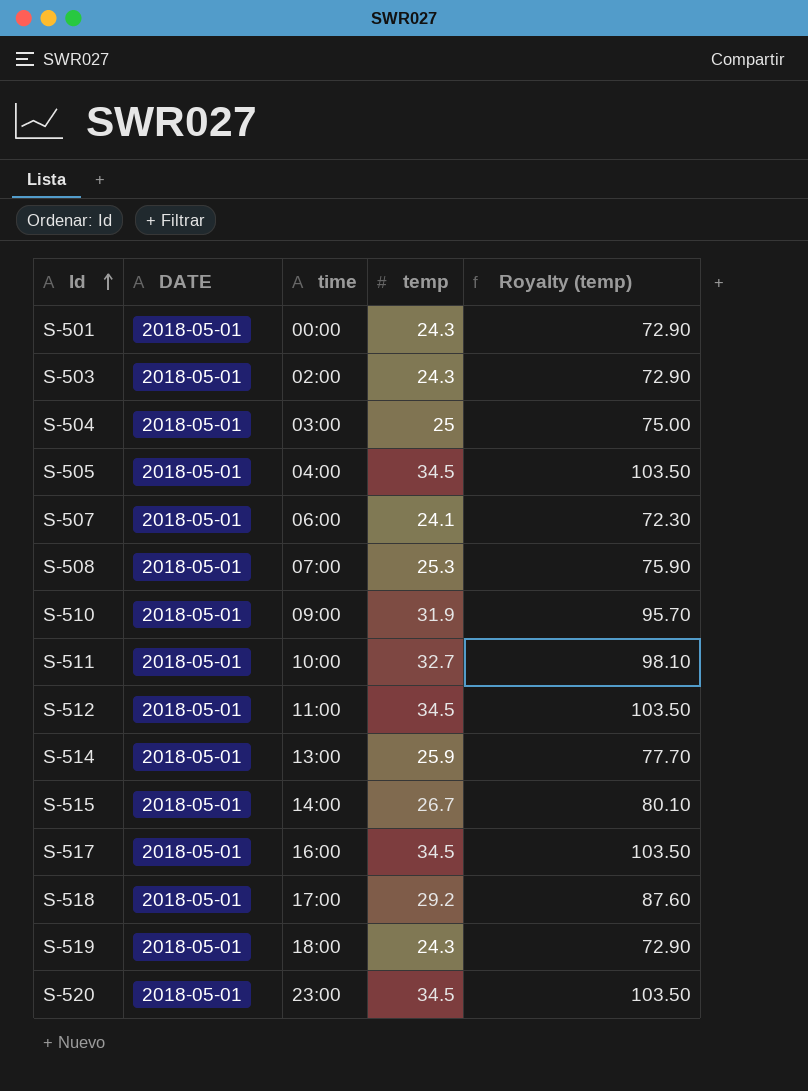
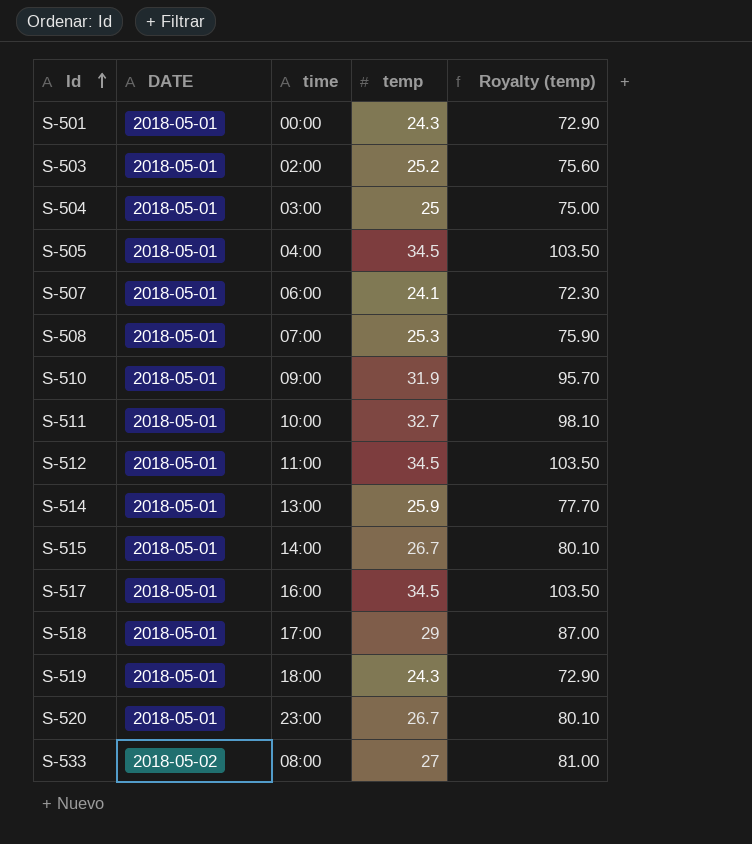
S-503 | temp: 24.3 -> 25.2
S-503 | Royalty (temp): 72.90 -> 75.60
S-518 | temp: 29.2 -> 29
S-518 | Royalty (temp): 87.60 -> 87.00
S-520 | temp: 34.5 -> 26.7
S-520 | Royalty (temp): 103.50 -> 80.10
row S-533: none -> 2018-05-02 | 08:00 | 27 | 81.00

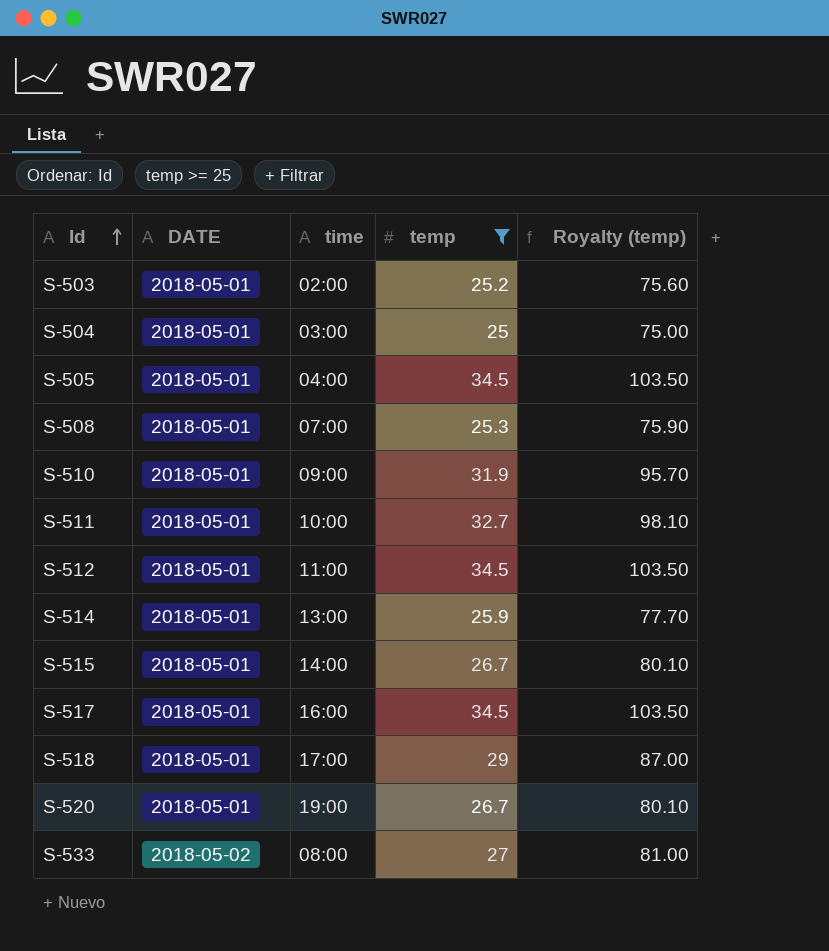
filter: none -> temp >= 25
S-520 | time: 23:00 -> 19:00

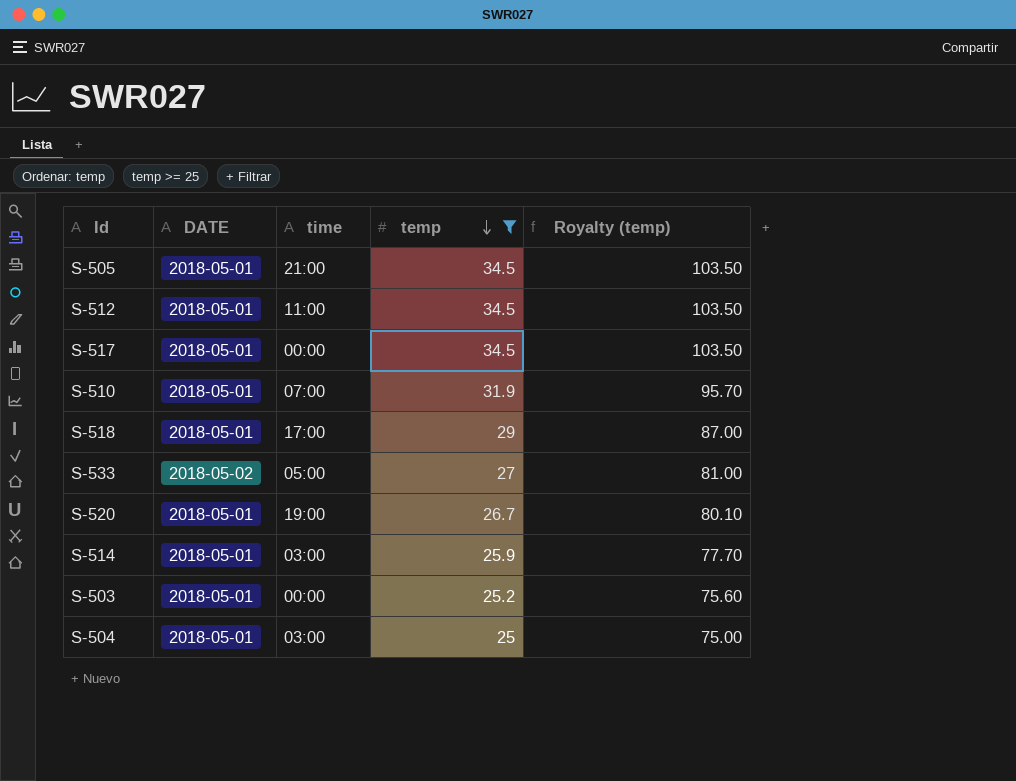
row order: Id ascending -> temp descending
row S-508: 2018-05-01 | 07:00 | 25.3 | 75.90 -> none
row S-511: 2018-05-01 | 10:00 | 32.7 | 98.10 -> none
row S-515: 2018-05-01 | 14:00 | 26.7 | 80.10 -> none
S-505 | time: 04:00 -> 21:00
S-517 | time: 16:00 -> 00:00
S-510 | time: 09:00 -> 07:00
S-533 | time: 08:00 -> 05:00
S-514 | time: 13:00 -> 03:00
S-503 | time: 02:00 -> 00:00

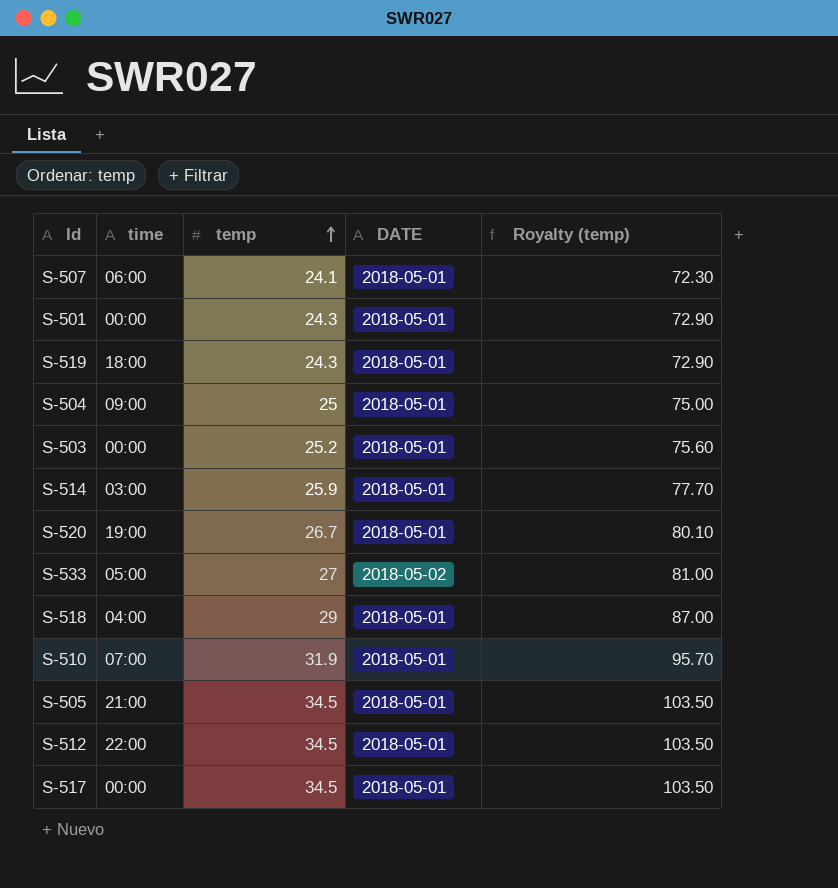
filter: temp >= 25 -> none
row order: temp descending -> temp ascending
column DATE | position: 2 -> 4
S-504 | time: 03:00 -> 09:00
S-518 | time: 17:00 -> 04:00
S-512 | time: 11:00 -> 22:00

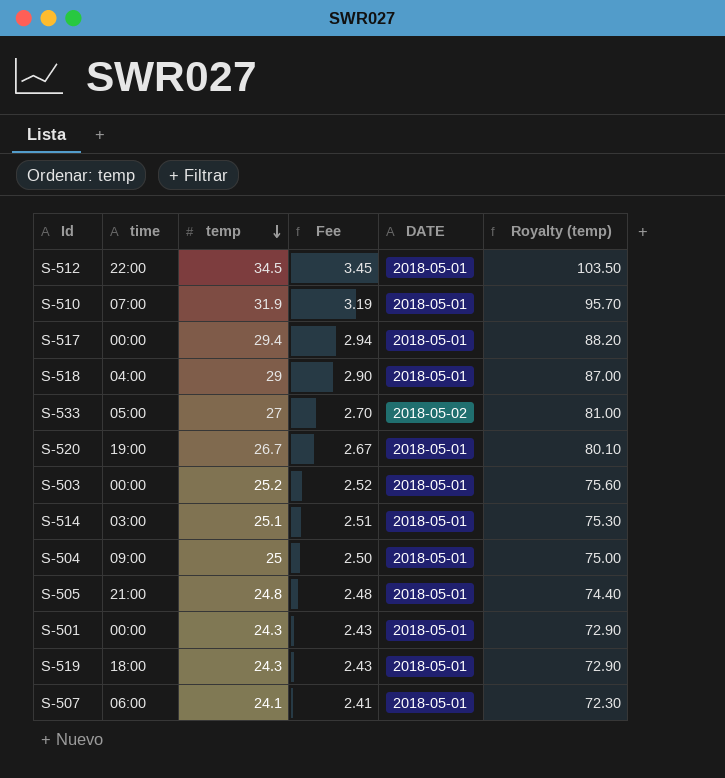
row order: temp ascending -> temp descending
column Fee | formula: none -> [temp] * 0.1
S-517 | temp: 34.5 -> 29.4
S-517 | Royalty (temp): 103.50 -> 88.20
S-514 | temp: 25.9 -> 25.1
S-514 | Royalty (temp): 77.70 -> 75.30
S-505 | temp: 34.5 -> 24.8
S-505 | Royalty (temp): 103.50 -> 74.40

